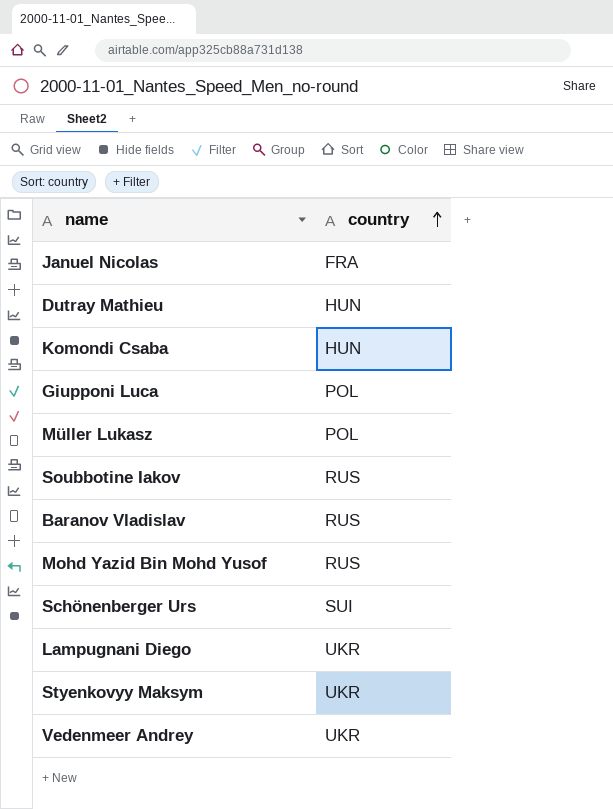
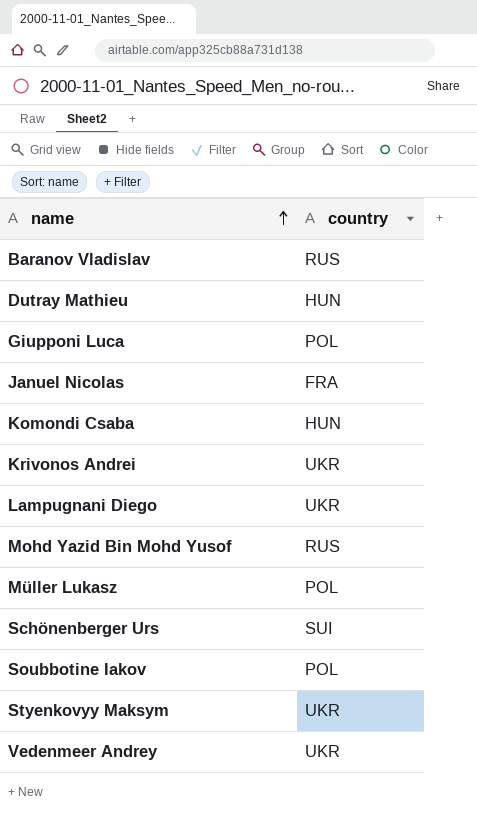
row order: country ascending -> name ascending
row Krivonos Andrei: none -> UKR
Soubbotine Iakov | country: RUS -> POL

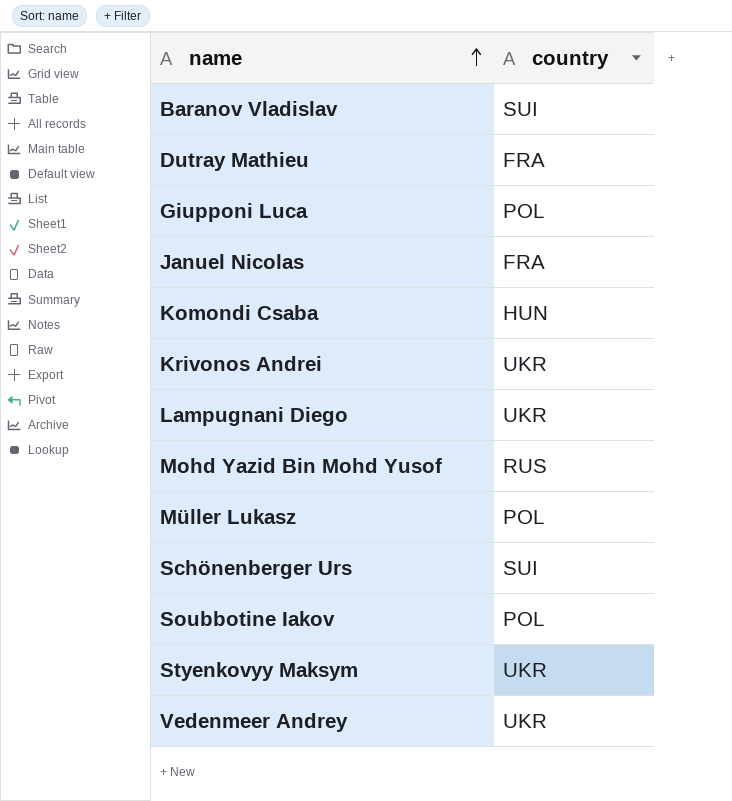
Baranov Vladislav | country: RUS -> SUI
Dutray Mathieu | country: HUN -> FRA

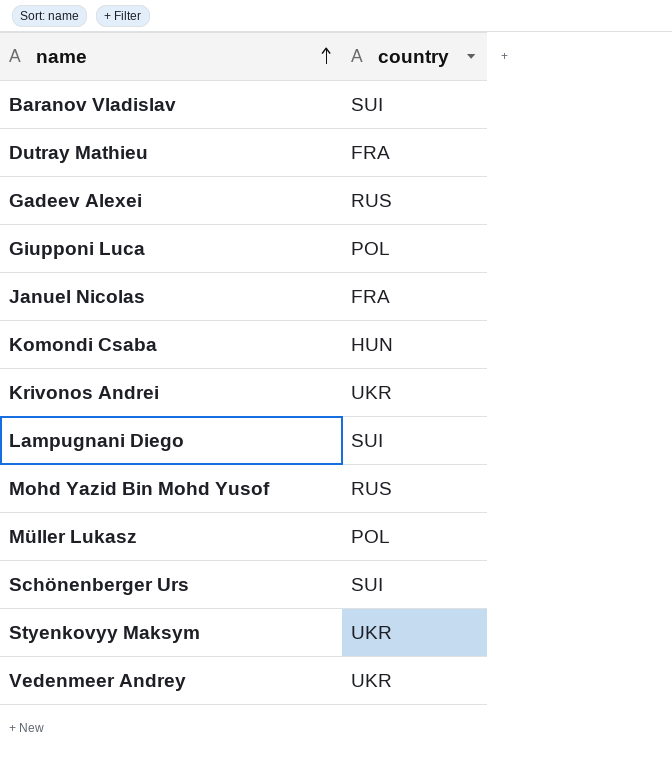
row Soubbotine Iakov: POL -> none
row Gadeev Alexei: none -> RUS
Lampugnani Diego | country: UKR -> SUI

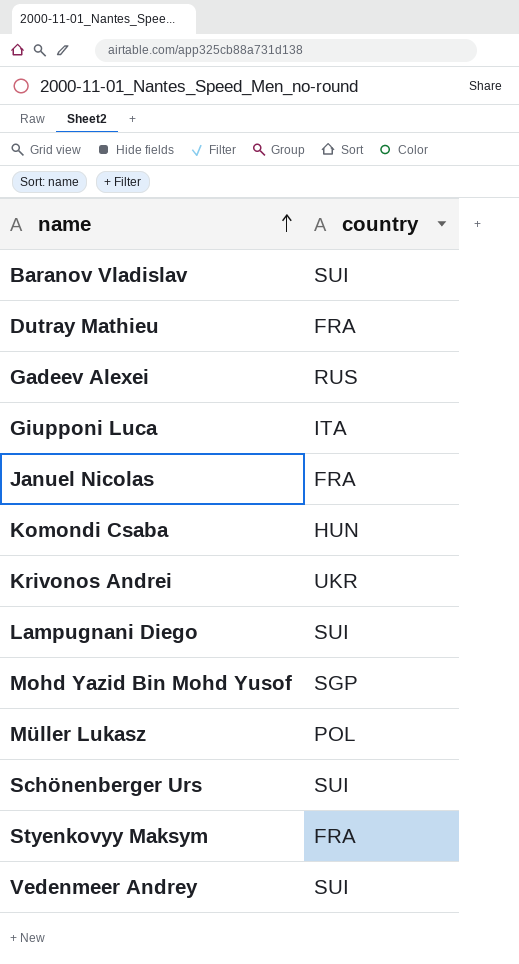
Giupponi Luca | country: POL -> ITA
Mohd Yazid Bin Mohd Yusof | country: RUS -> SGP
Styenkovyy Maksym | country: UKR -> FRA
Vedenmeer Andrey | country: UKR -> SUI

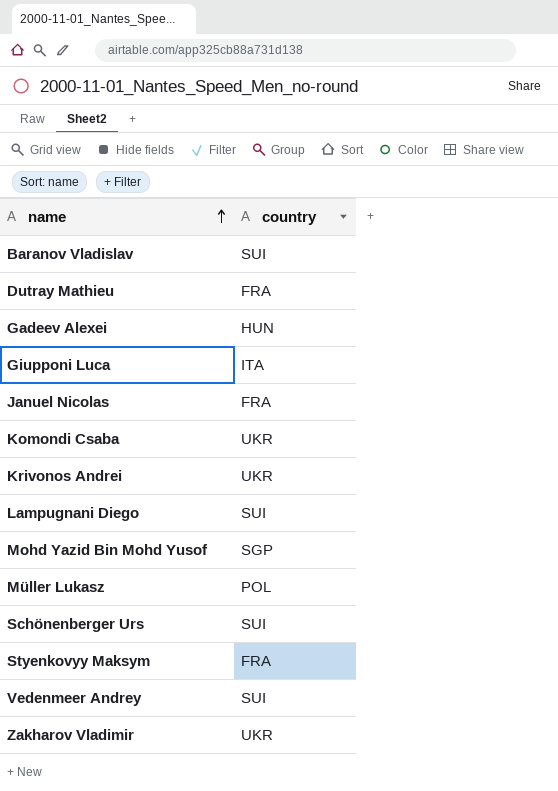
Gadeev Alexei | country: RUS -> HUN
Komondi Csaba | country: HUN -> UKR
row Zakharov Vladimir: none -> UKR

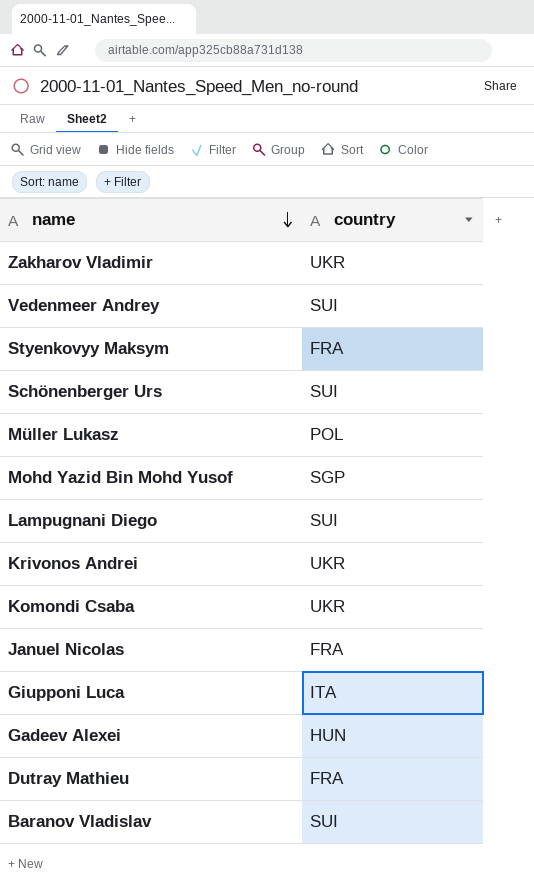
row order: name ascending -> name descending

